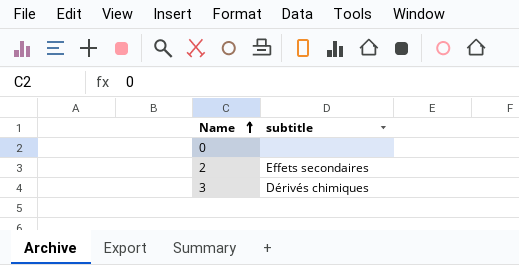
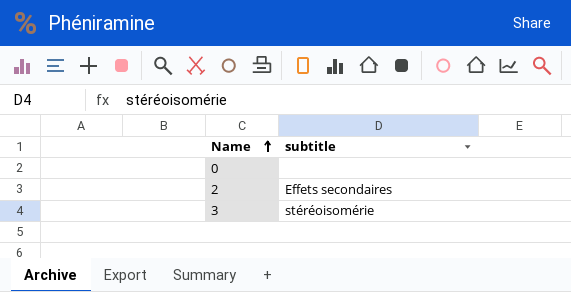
3 | subtitle: Dérivés chimiques -> stéréoisomérie

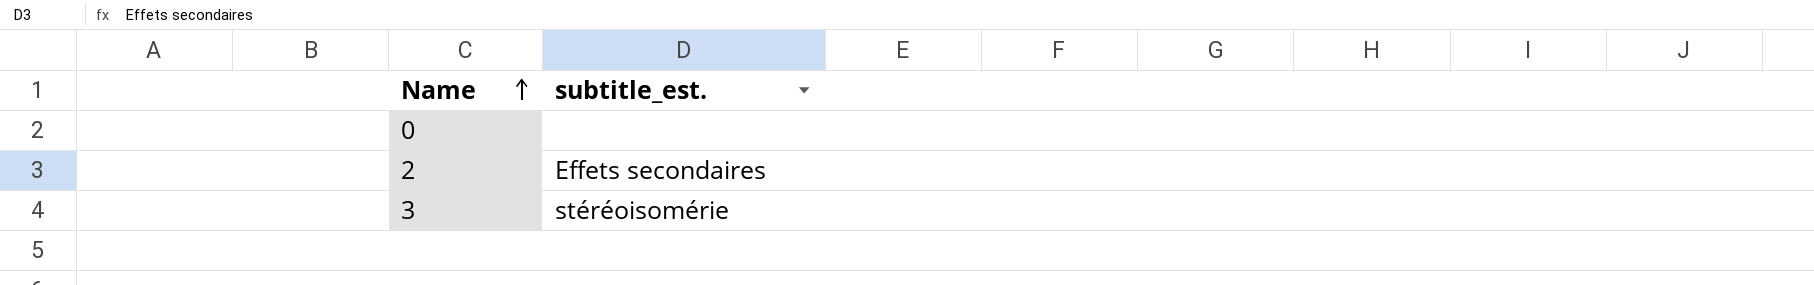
column name: subtitle -> subtitle_est.

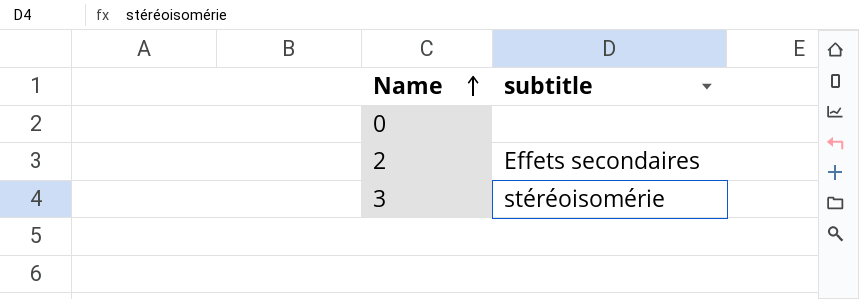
column name: subtitle_est. -> subtitle

